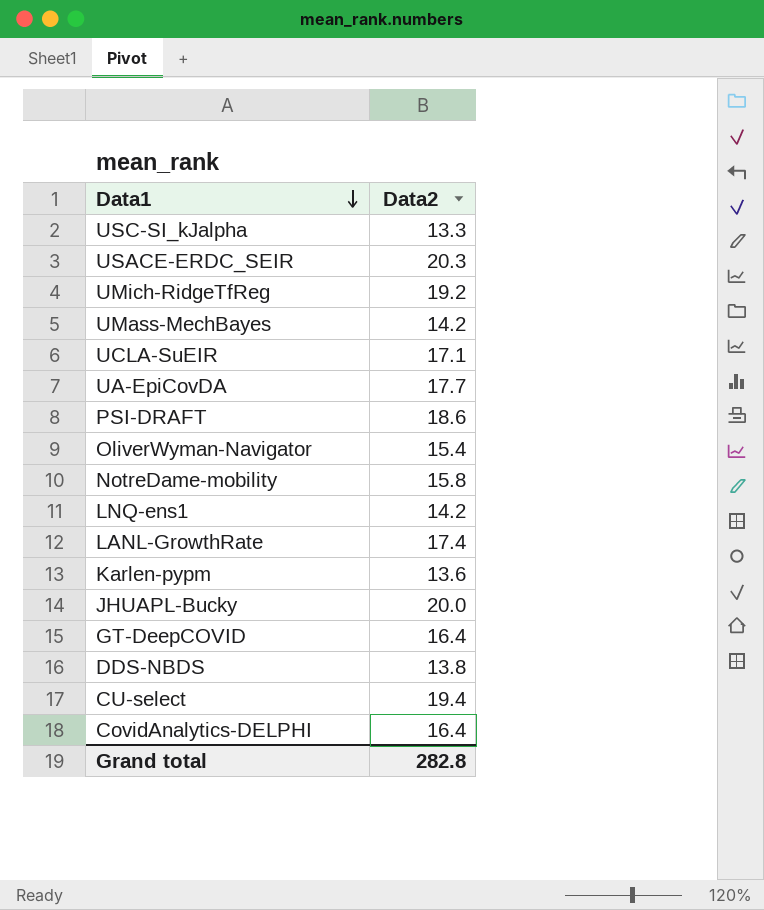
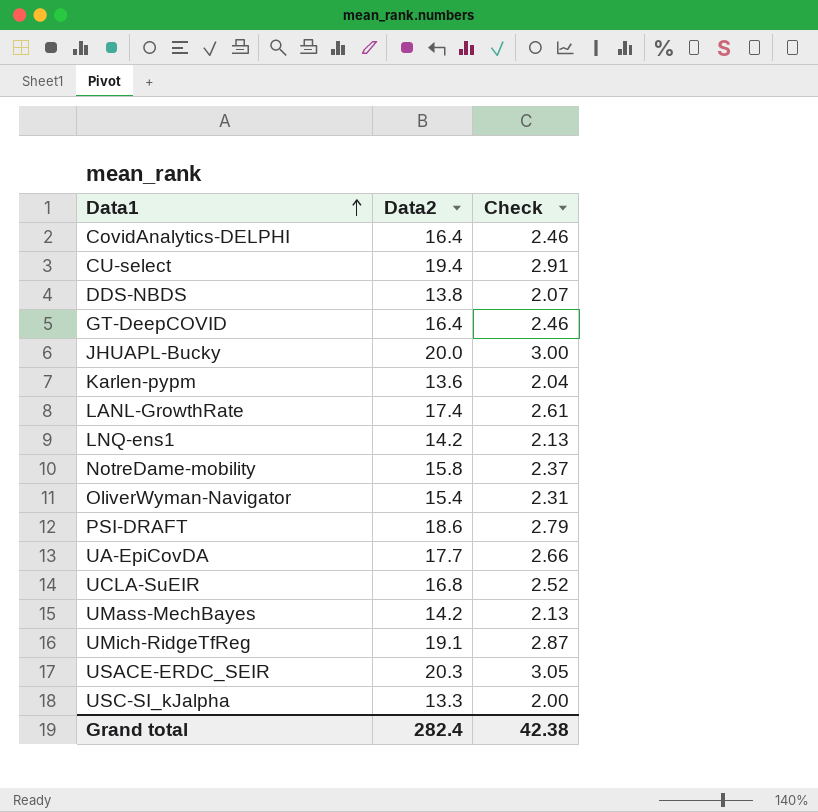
row order: Data1 descending -> Data1 ascending
column Check | formula: none -> [Data2] * 0.15
UCLA-SuEIR | Data2: 17.1 -> 16.8
UMich-RidgeTfReg | Data2: 19.2 -> 19.1
Grand total | Data2: 282.8 -> 282.4

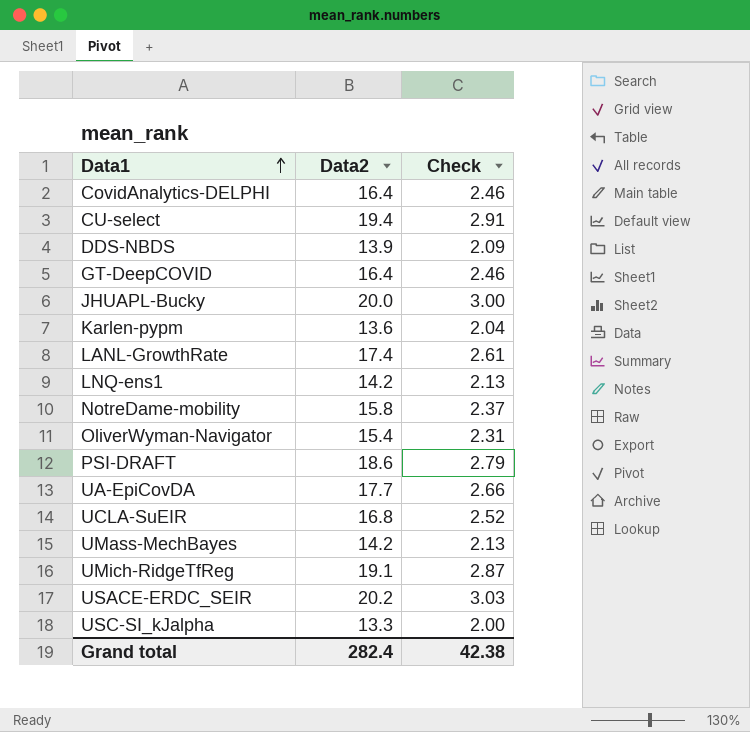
DDS-NBDS | Data2: 13.8 -> 13.9
DDS-NBDS | Check: 2.07 -> 2.09
USACE-ERDC_SEIR | Data2: 20.3 -> 20.2
USACE-ERDC_SEIR | Check: 3.05 -> 3.03

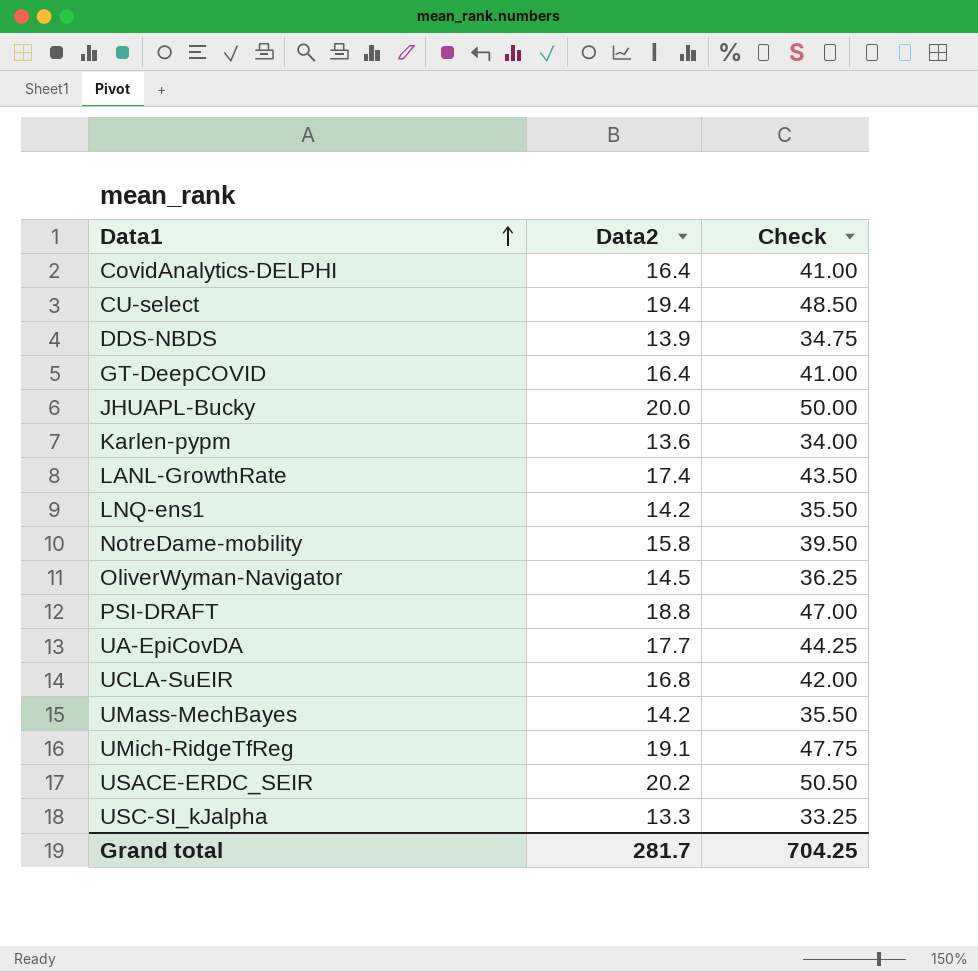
column Check | formula: [Data2] * 0.15 -> [Data2] * 2.5
OliverWyman-Navigator | Data2: 15.4 -> 14.5
PSI-DRAFT | Data2: 18.6 -> 18.8
Grand total | Data2: 282.4 -> 281.7
Grand total | Check: 42.38 -> 704.25

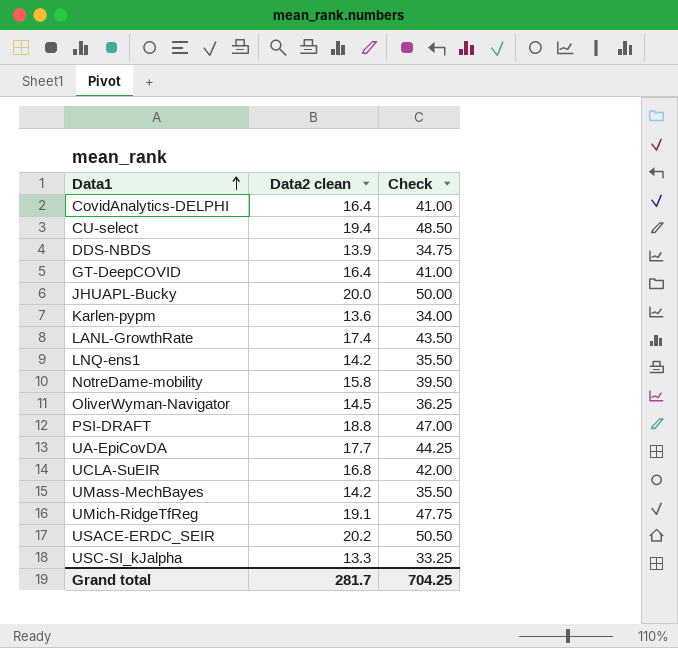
column name: Data2 -> Data2 clean

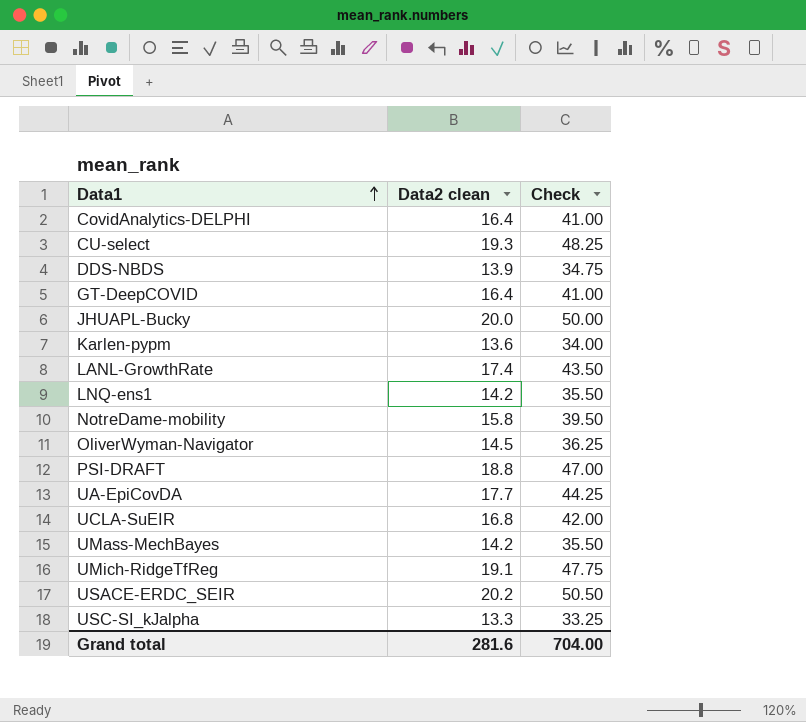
CU-select | Data2 clean: 19.4 -> 19.3
CU-select | Check: 48.50 -> 48.25
Grand total | Data2 clean: 281.7 -> 281.6
Grand total | Check: 704.25 -> 704.00

